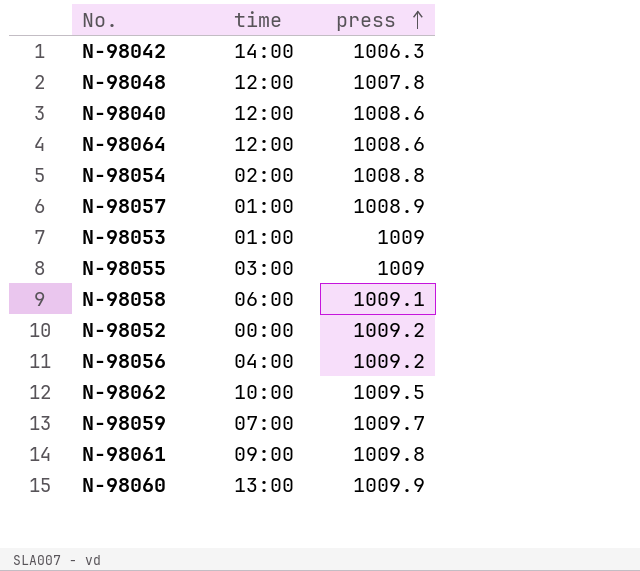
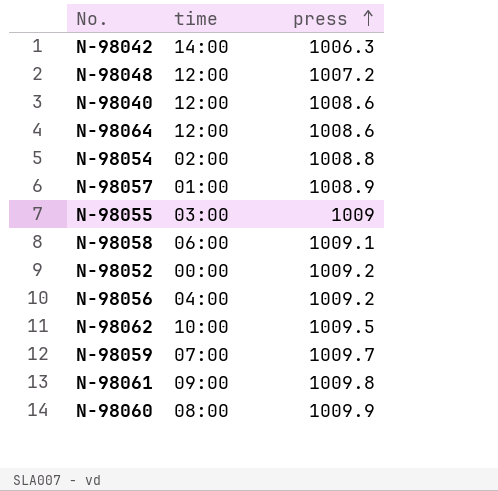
row N-98053: 01:00 | 1009 -> none
N-98048 | press: 1007.8 -> 1007.2
N-98060 | time: 13:00 -> 08:00

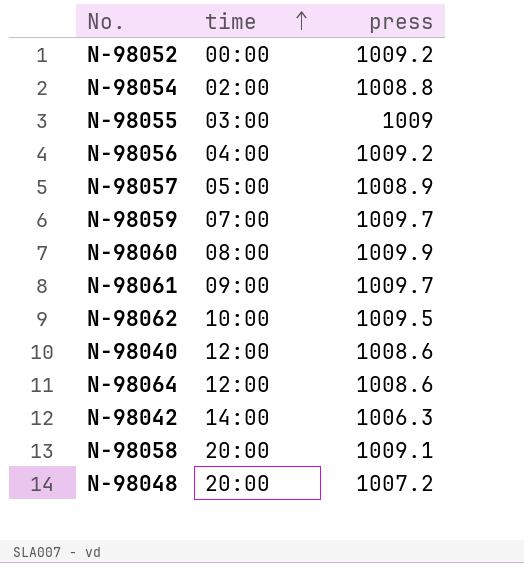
row order: press ascending -> time ascending
N-98057 | time: 01:00 -> 05:00
N-98061 | press: 1009.8 -> 1009.7
N-98058 | time: 06:00 -> 20:00
N-98048 | time: 12:00 -> 20:00

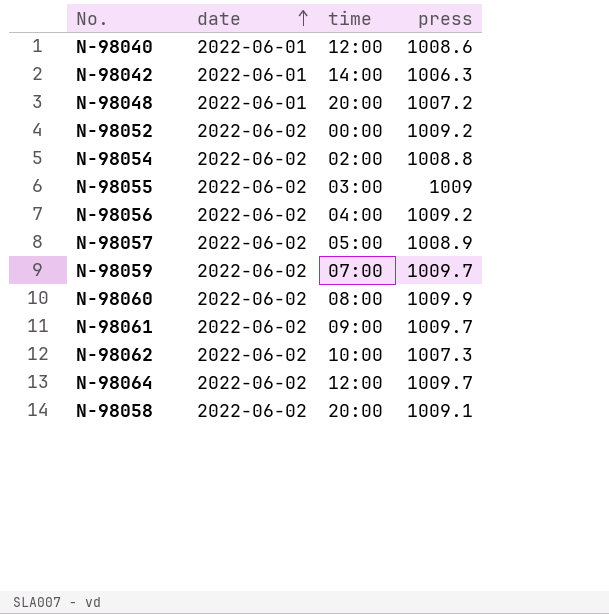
row order: time ascending -> date ascending
column date | position: none -> 2
N-98062 | press: 1009.5 -> 1007.3
N-98064 | press: 1008.6 -> 1009.7

